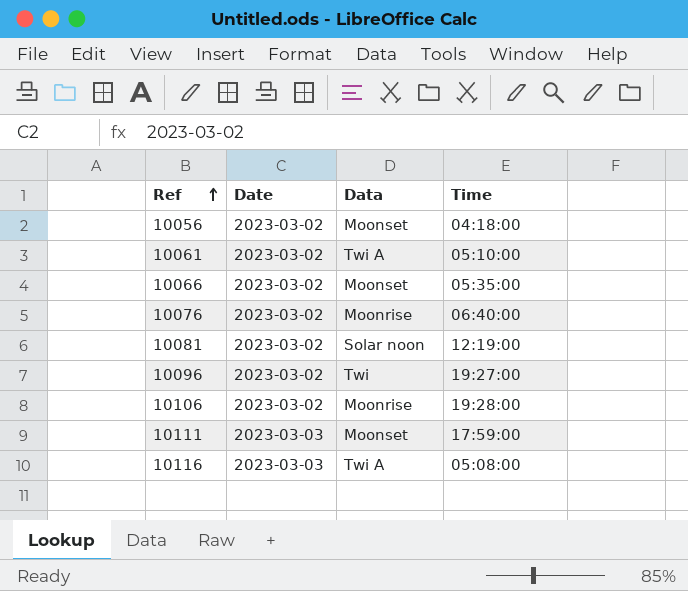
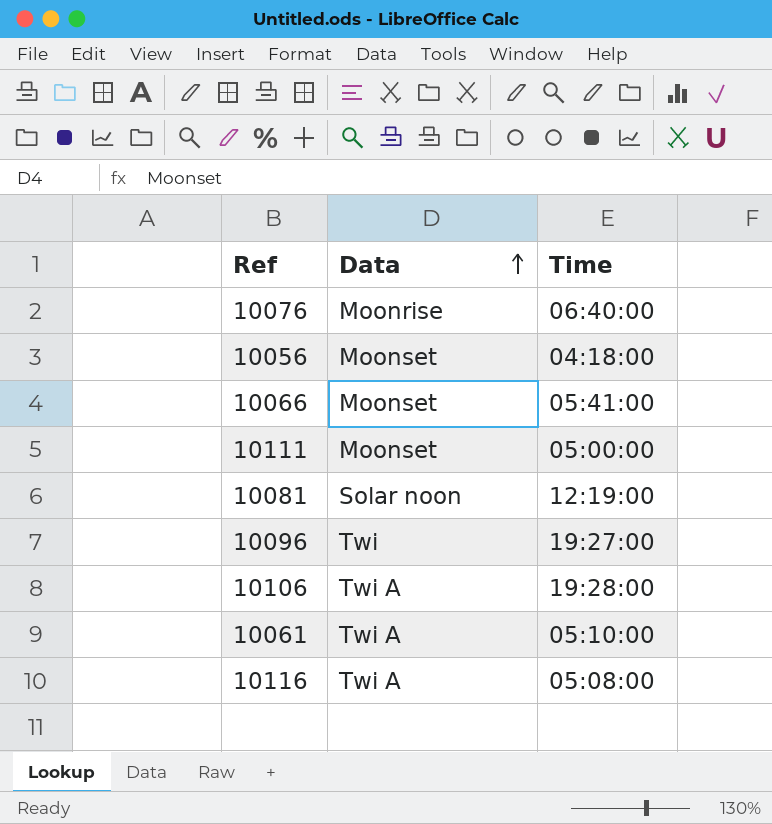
row order: Ref ascending -> Data ascending
column Date | position: 2 -> none
10066 | Time: 05:35:00 -> 05:41:00
10111 | Time: 17:59:00 -> 05:00:00
10106 | Data: Moonrise -> Twi A

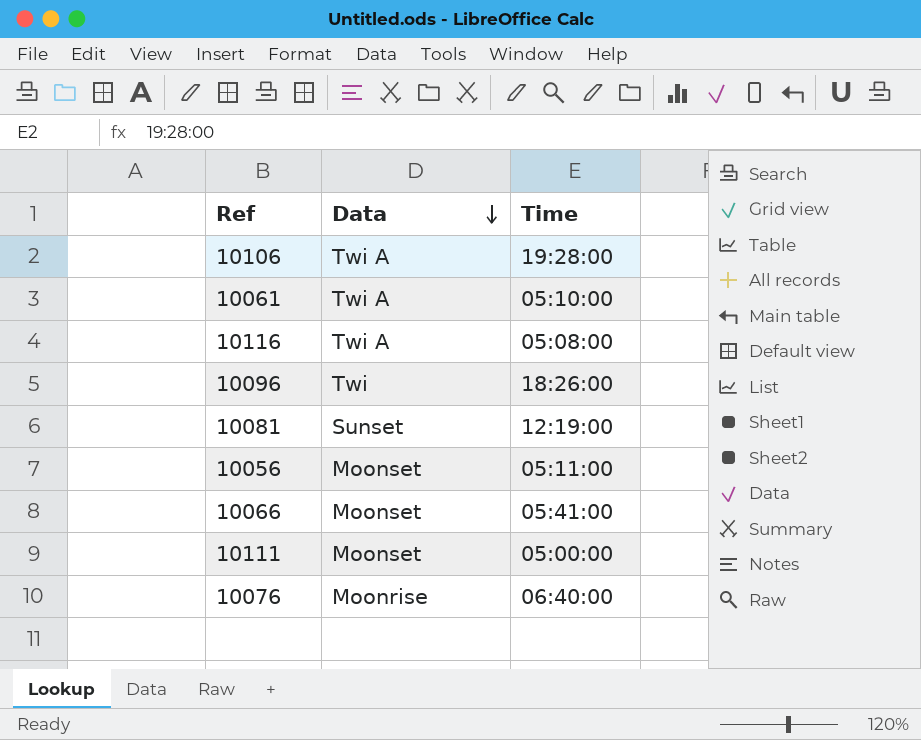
row order: Data ascending -> Data descending
10096 | Time: 19:27:00 -> 18:26:00
10081 | Data: Solar noon -> Sunset
10056 | Time: 04:18:00 -> 05:11:00

